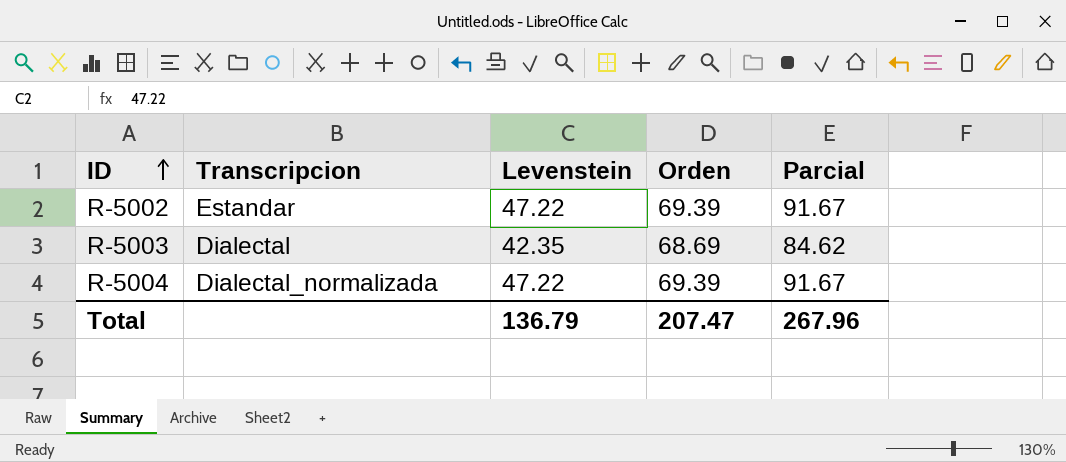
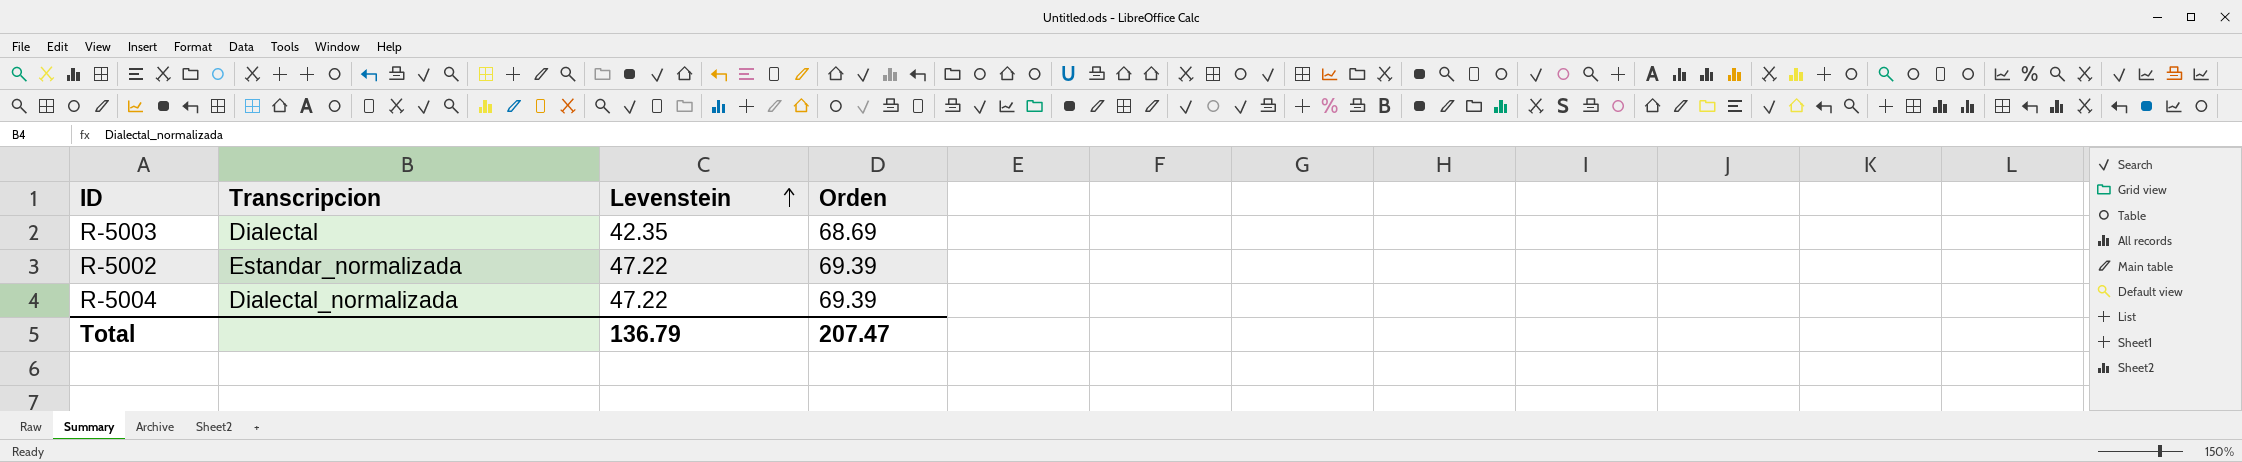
row order: ID ascending -> Levenstein ascending
column Parcial | position: 5 -> none
R-5002 | Transcripcion: Estandar -> Estandar_normalizada

